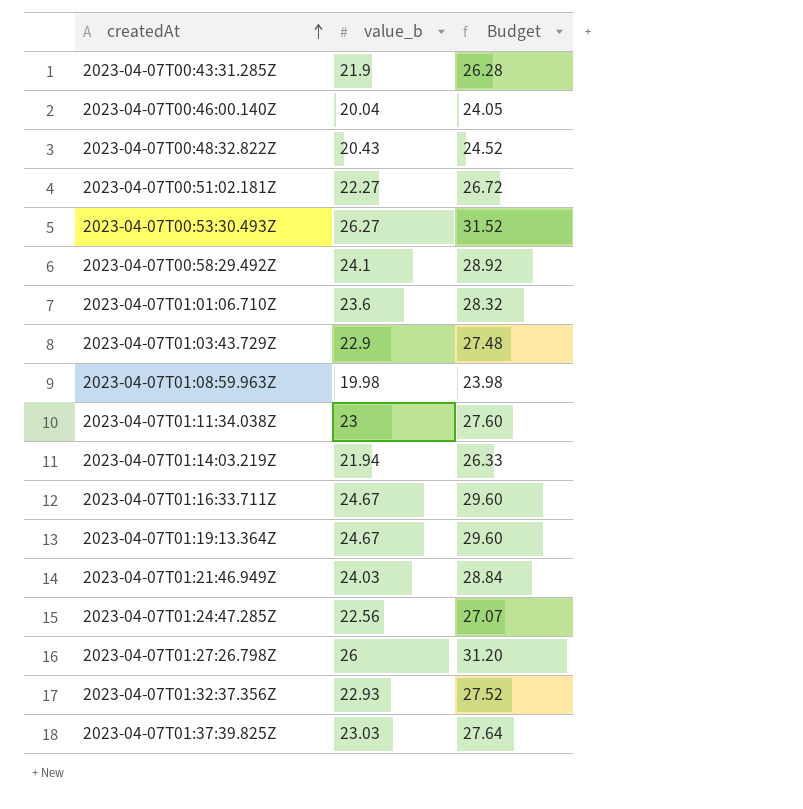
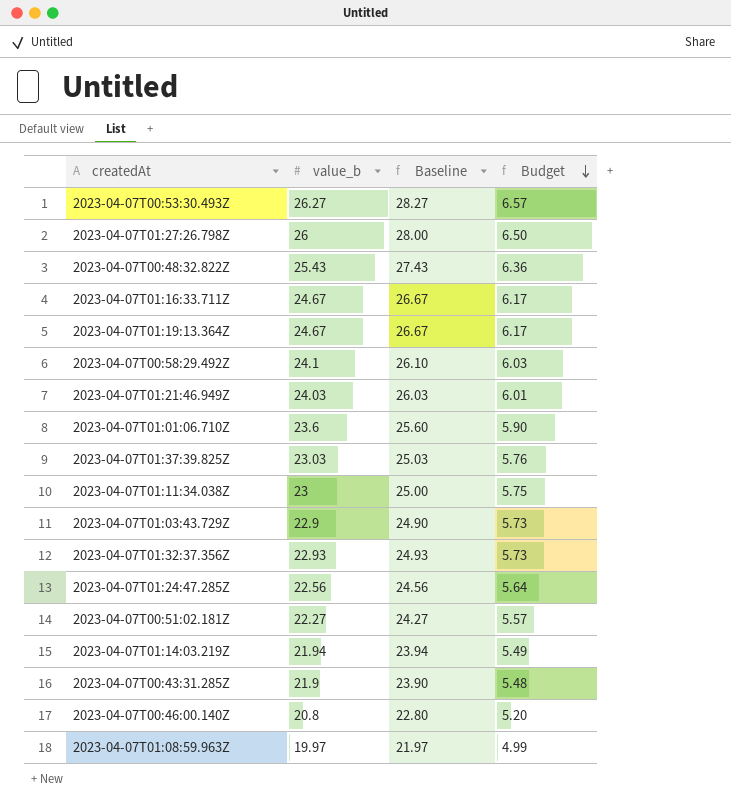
row order: createdAt ascending -> Budget descending
column Baseline | formula: none -> [value_b] + 2
column Budget | formula: [value_b] * 1.2 -> [value_b] * 0.25
2023-04-07T00:48:32.822Z | value_b: 20.43 -> 25.43
2023-04-07T00:46:00.140Z | value_b: 20.04 -> 20.8
2023-04-07T01:08:59.963Z | value_b: 19.98 -> 19.97

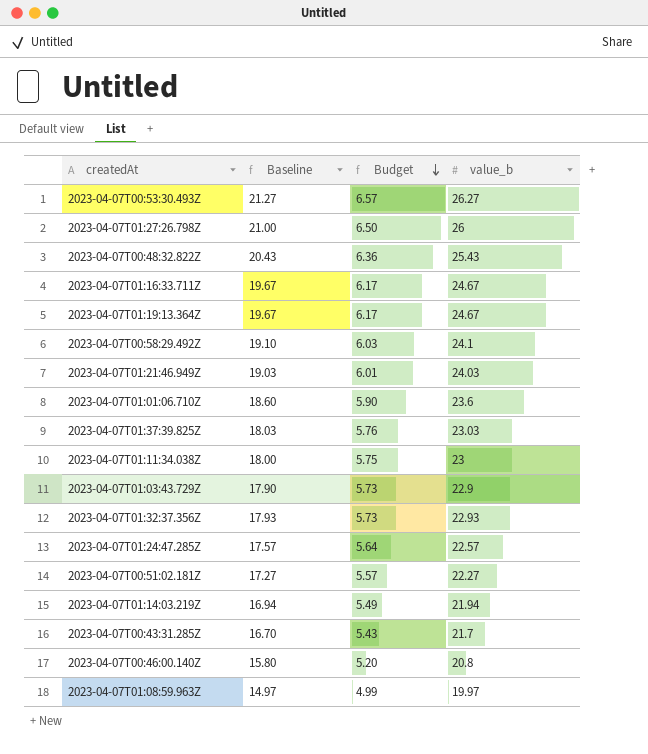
column Baseline | formula: [value_b] + 2 -> [value_b] - 5
column value_b | position: 2 -> 4
2023-04-07T01:24:47.285Z | value_b: 22.56 -> 22.57
2023-04-07T00:43:31.285Z | Budget: 5.48 -> 5.43
2023-04-07T00:43:31.285Z | value_b: 21.9 -> 21.7

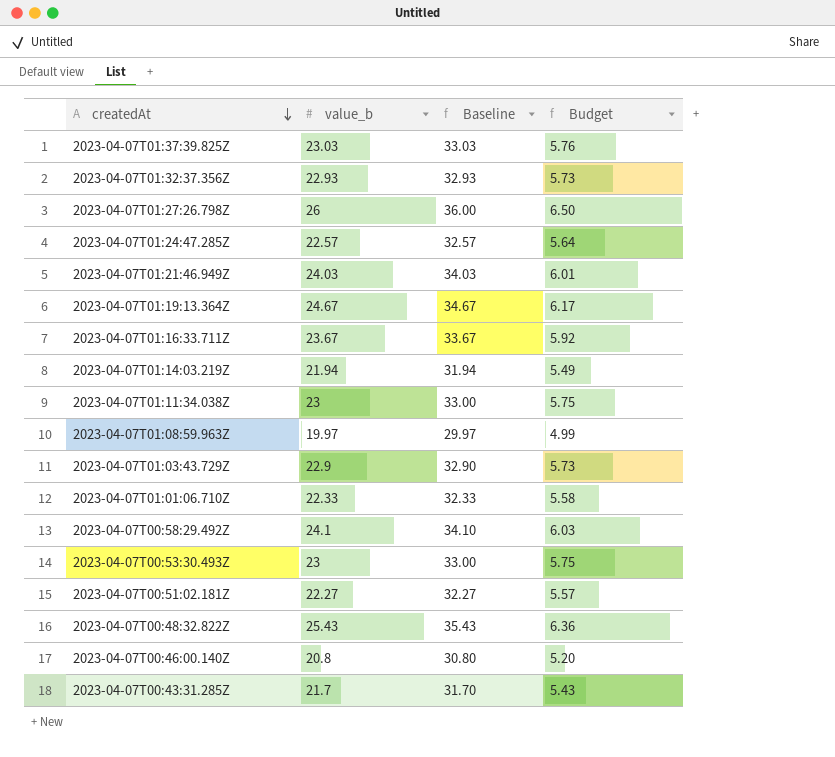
row order: Budget descending -> createdAt descending
column value_b | position: 4 -> 2
column Baseline | formula: [value_b] - 5 -> [value_b] + 10
2023-04-07T01:16:33.711Z | value_b: 24.67 -> 23.67
2023-04-07T01:16:33.711Z | Budget: 6.17 -> 5.92
2023-04-07T01:01:06.710Z | value_b: 23.6 -> 22.33
2023-04-07T01:01:06.710Z | Budget: 5.90 -> 5.58
2023-04-07T00:53:30.493Z | value_b: 26.27 -> 23
2023-04-07T00:53:30.493Z | Budget: 6.57 -> 5.75

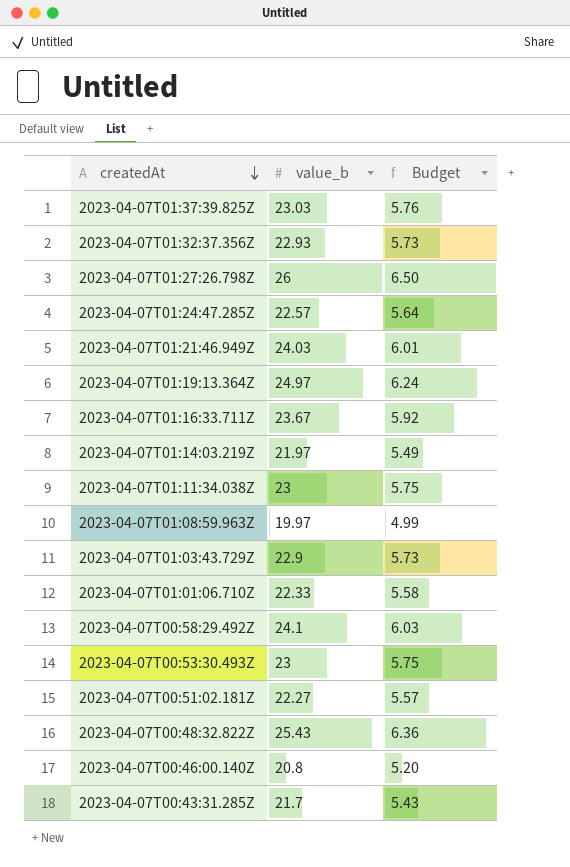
column Baseline | formula: [value_b] + 10 -> none
2023-04-07T01:19:13.364Z | value_b: 24.67 -> 24.97
2023-04-07T01:19:13.364Z | Budget: 6.17 -> 6.24
2023-04-07T01:14:03.219Z | value_b: 21.94 -> 21.97

